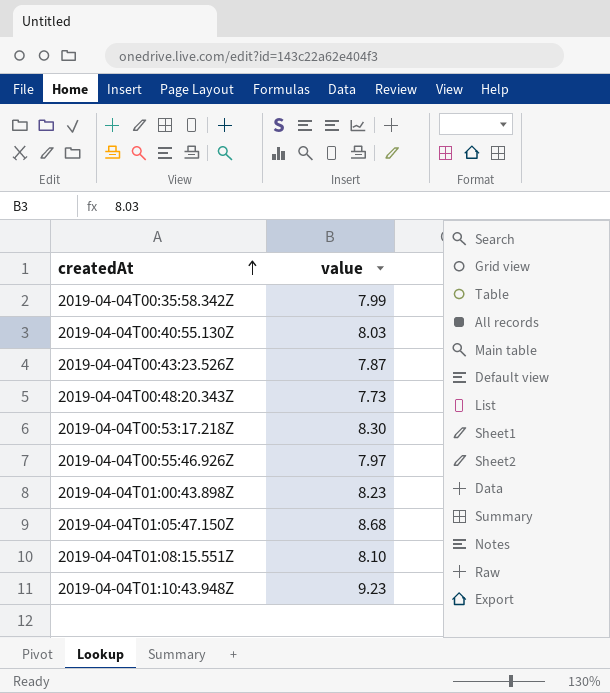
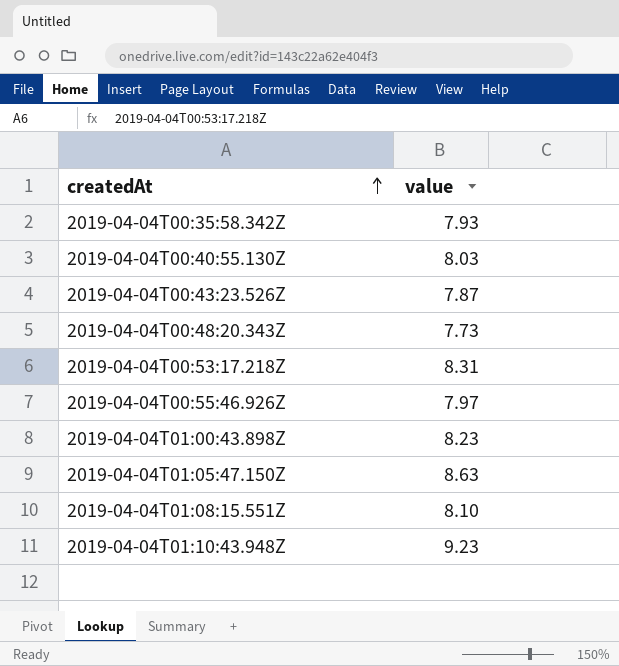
2019-04-04T00:35:58.342Z | value: 7.99 -> 7.93
2019-04-04T00:53:17.218Z | value: 8.30 -> 8.31
2019-04-04T01:05:47.150Z | value: 8.68 -> 8.63

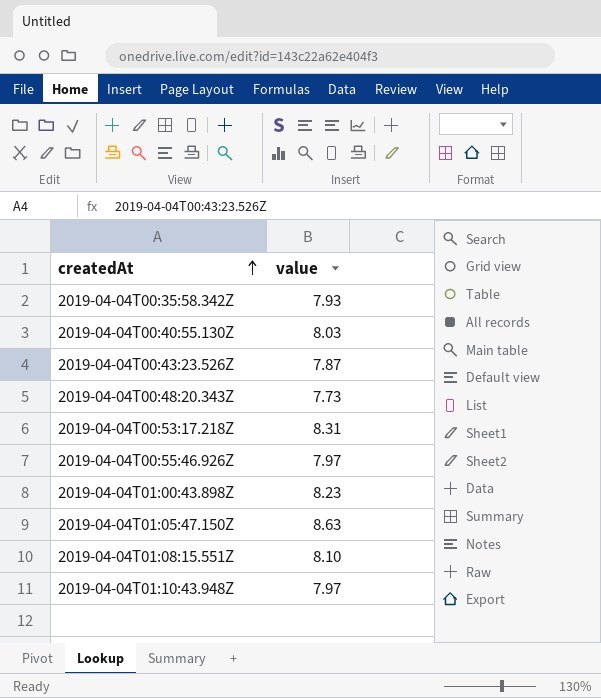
2019-04-04T01:10:43.948Z | value: 9.23 -> 7.97

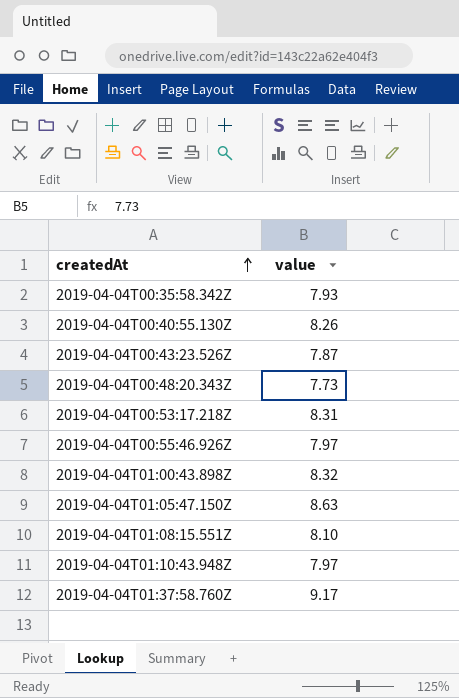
2019-04-04T00:40:55.130Z | value: 8.03 -> 8.26
2019-04-04T01:00:43.898Z | value: 8.23 -> 8.32
row 2019-04-04T01:37:58.760Z: none -> 9.17

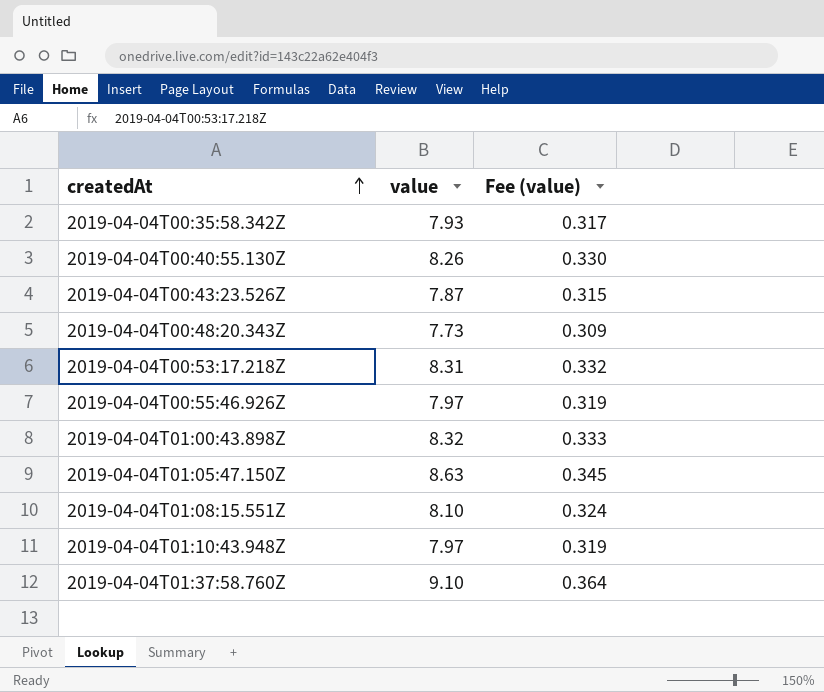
column Fee (value) | formula: none -> [value] * 0.04
2019-04-04T01:37:58.760Z | value: 9.17 -> 9.10

